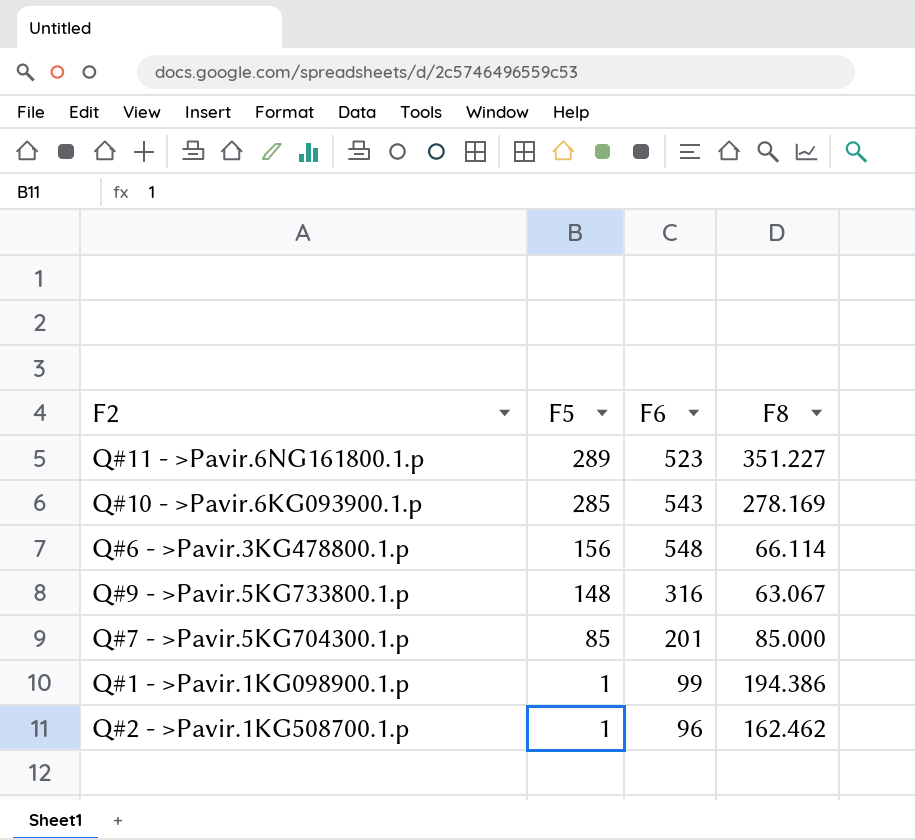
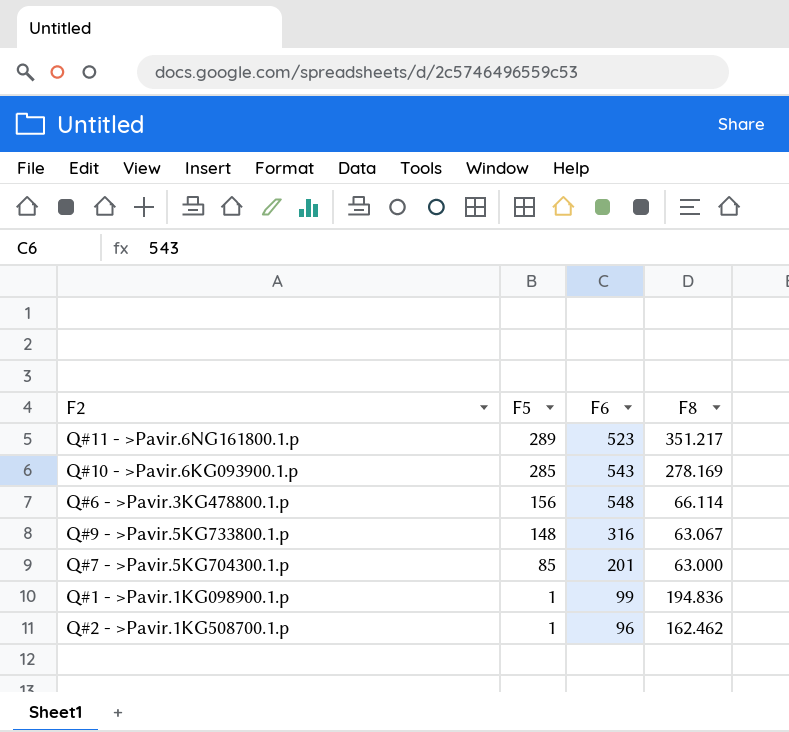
Q#11 - >Pavir.6NG161800.1.p | F8: 351.227 -> 351.217
Q#7 - >Pavir.5KG704300.1.p | F8: 85.000 -> 63.000
Q#1 - >Pavir.1KG098900.1.p | F8: 194.386 -> 194.836

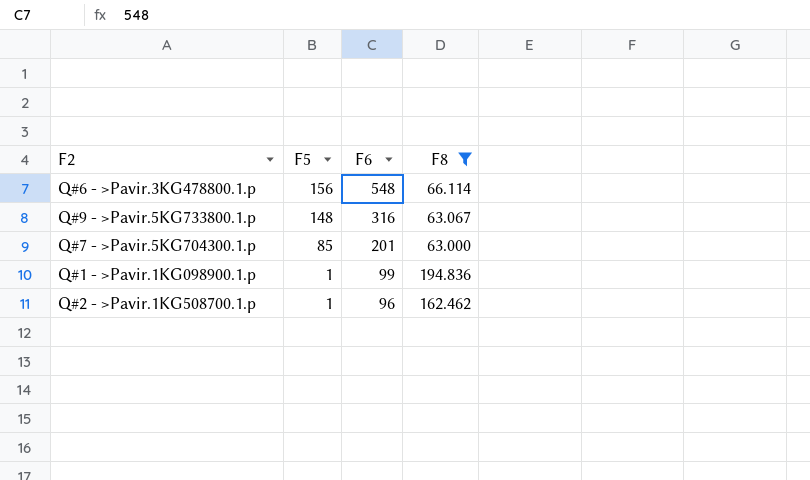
filter: none -> F8 <= 194.836

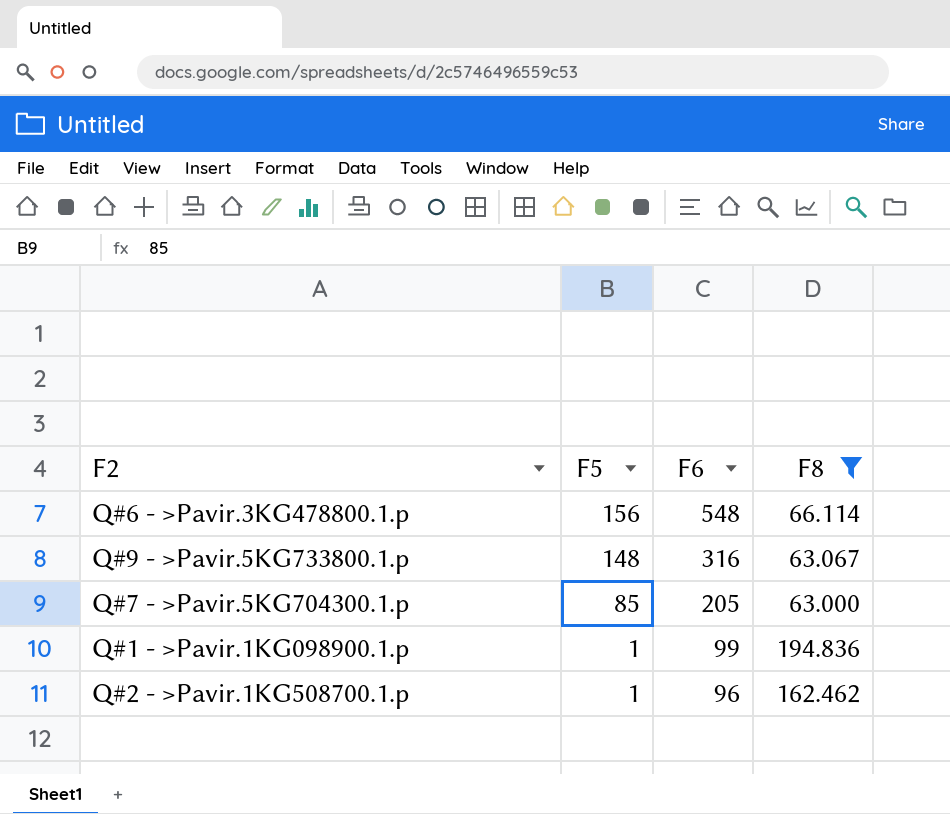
Q#7 - >Pavir.5KG704300.1.p | F6: 201 -> 205

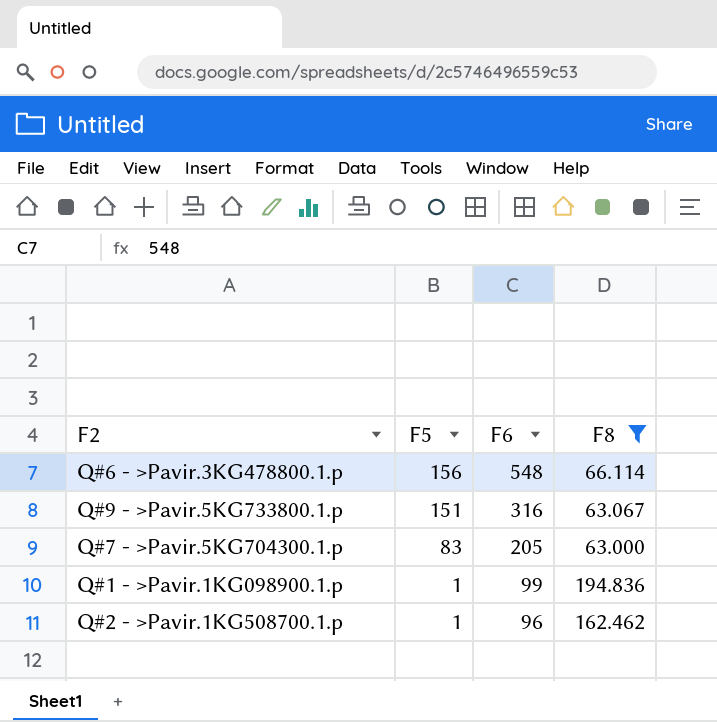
Q#9 - >Pavir.5KG733800.1.p | F5: 148 -> 151
Q#7 - >Pavir.5KG704300.1.p | F5: 85 -> 83

